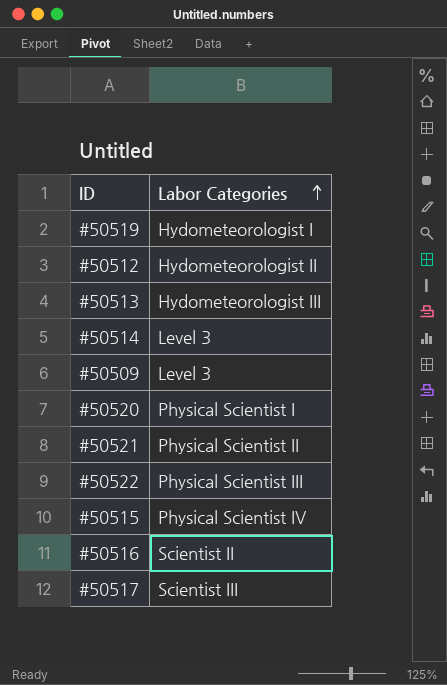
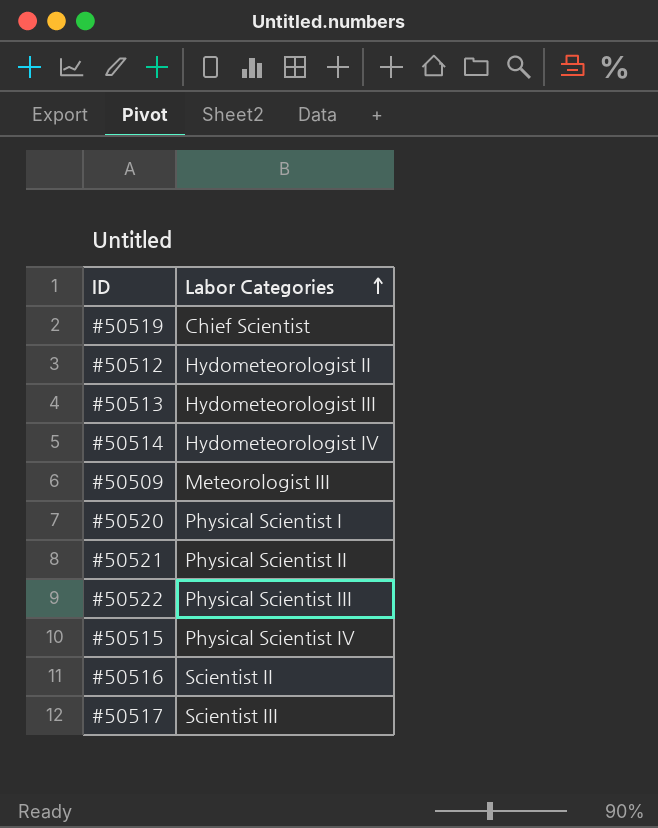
#50519 | Labor Categories: Hydometeorologist I -> Chief Scientist
#50514 | Labor Categories: Level 3 -> Hydometeorologist IV
#50509 | Labor Categories: Level 3 -> Meteorologist III

